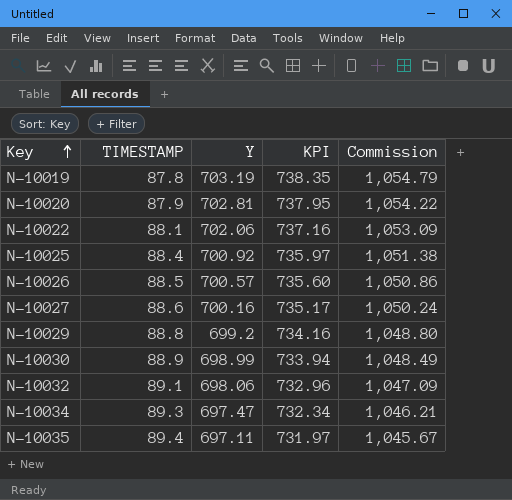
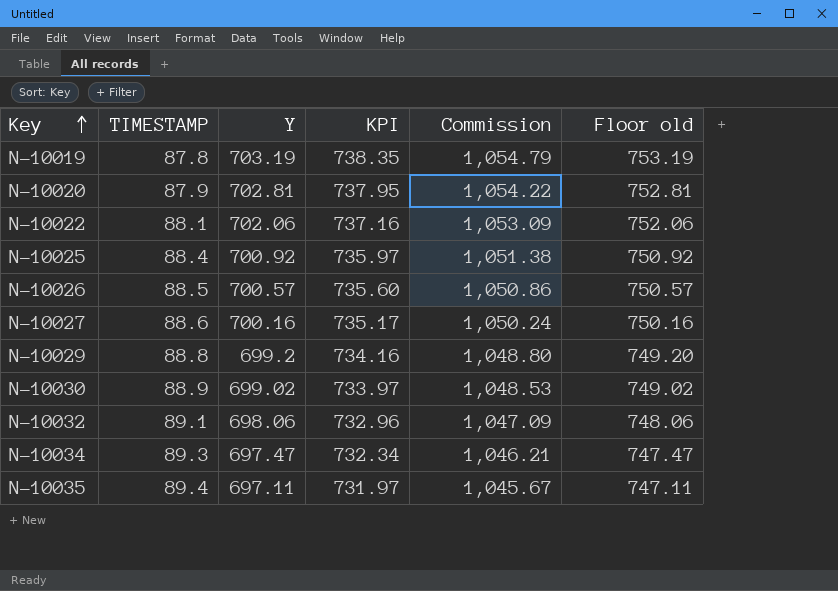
column Floor old | formula: none -> [Y] + 50
N-10030 | Y: 698.99 -> 699.02
N-10030 | KPI: 733.94 -> 733.97
N-10030 | Commission: 1,048.49 -> 1,048.53

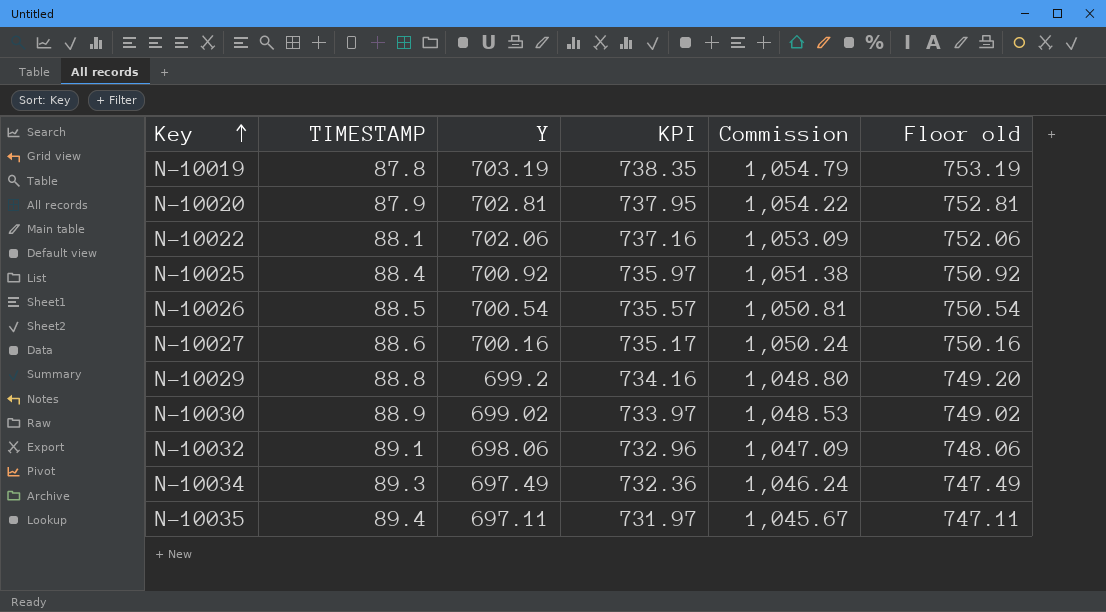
N-10026 | Y: 700.57 -> 700.54
N-10026 | KPI: 735.60 -> 735.57
N-10026 | Commission: 1,050.86 -> 1,050.81
N-10026 | Floor old: 750.57 -> 750.54
N-10034 | Y: 697.47 -> 697.49
N-10034 | KPI: 732.34 -> 732.36
N-10034 | Commission: 1,046.21 -> 1,046.24
N-10034 | Floor old: 747.47 -> 747.49

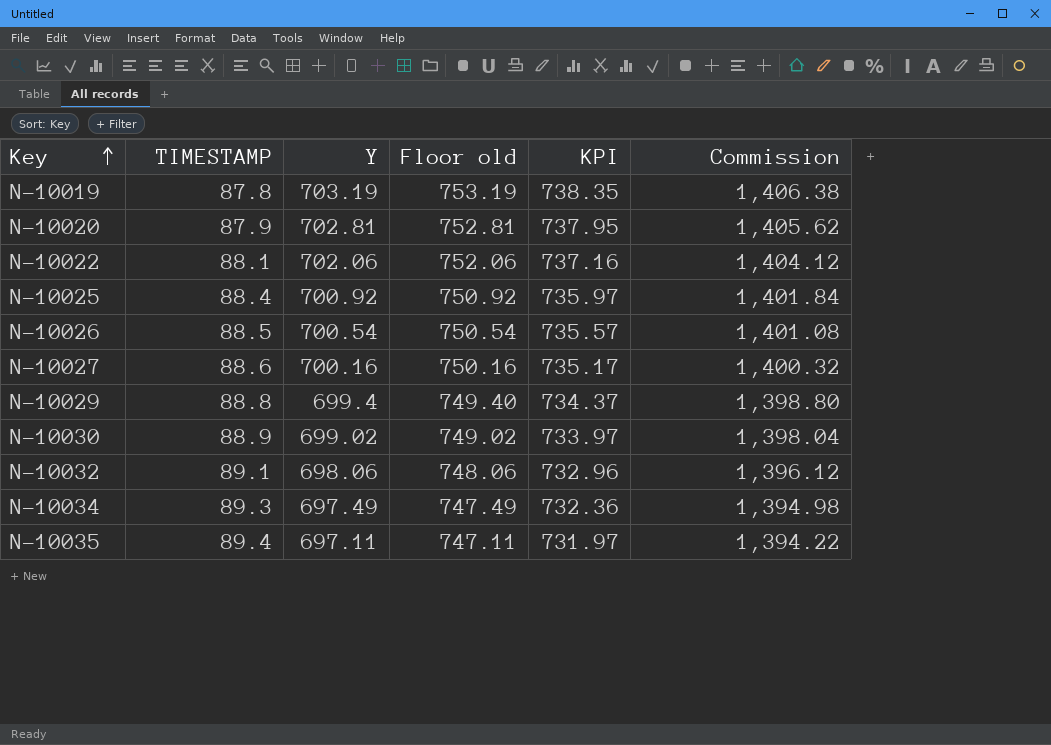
column Floor old | position: 6 -> 4
column Commission | formula: [Y] * 1.5 -> [Y] * 2
N-10029 | Y: 699.2 -> 699.4
N-10029 | Floor old: 749.20 -> 749.40
N-10029 | KPI: 734.16 -> 734.37

